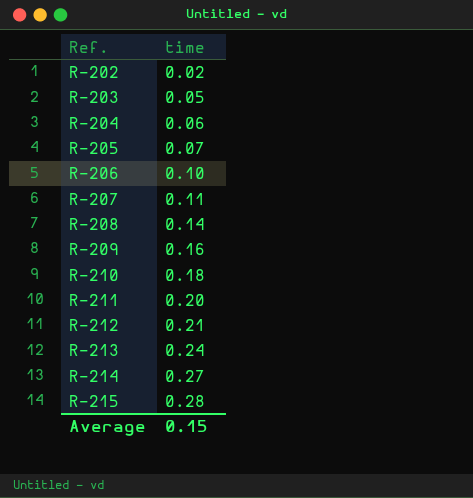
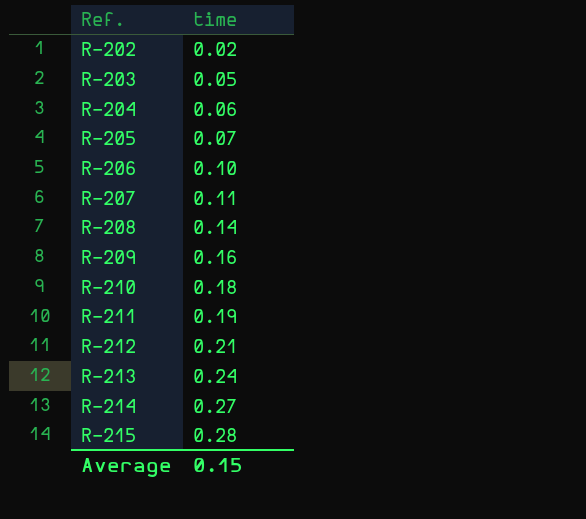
R-211 | time: 0.20 -> 0.19

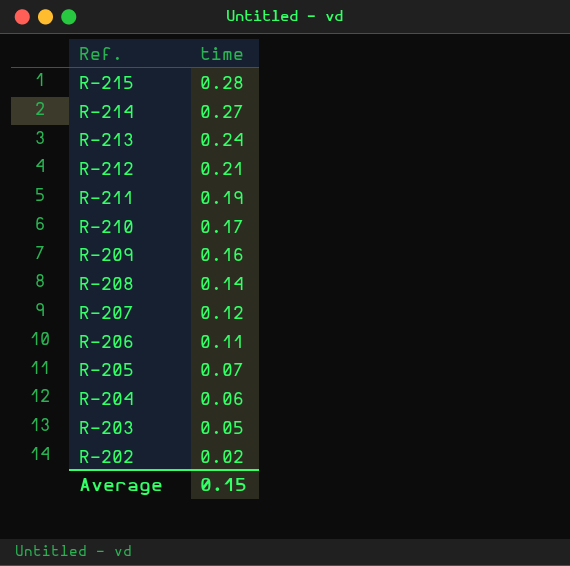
row order: Ref. ascending -> Ref. descending
R-210 | time: 0.18 -> 0.17
R-207 | time: 0.11 -> 0.12
R-206 | time: 0.10 -> 0.11

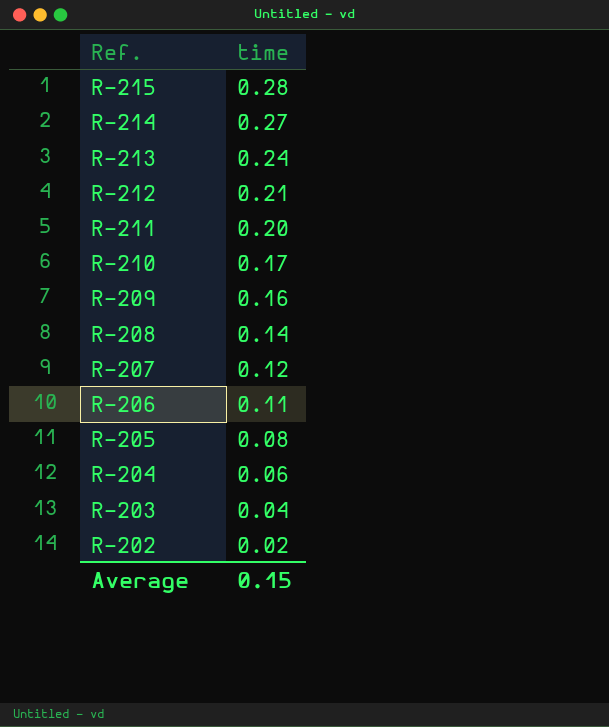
R-211 | time: 0.19 -> 0.20
R-205 | time: 0.07 -> 0.08
R-203 | time: 0.05 -> 0.04

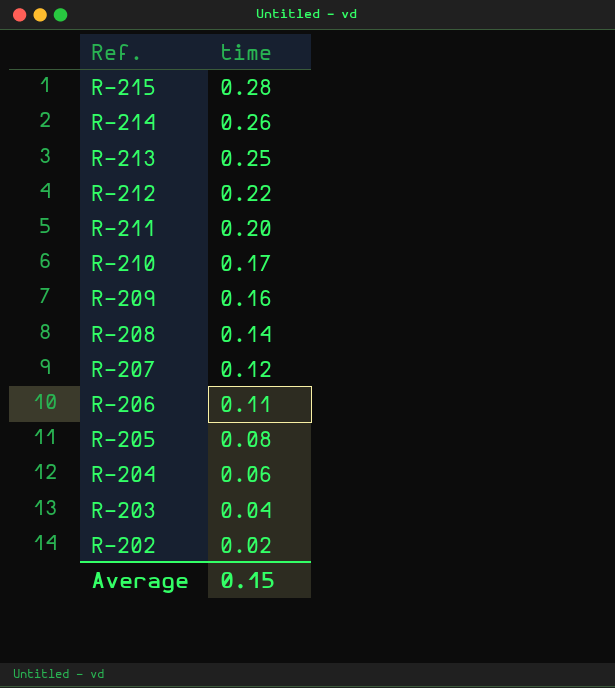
R-214 | time: 0.27 -> 0.26
R-213 | time: 0.24 -> 0.25
R-212 | time: 0.21 -> 0.22

